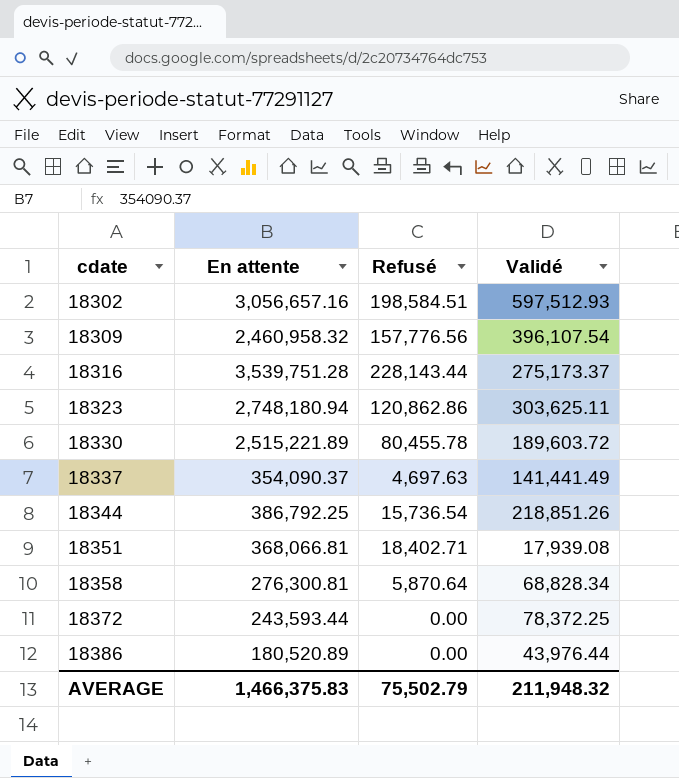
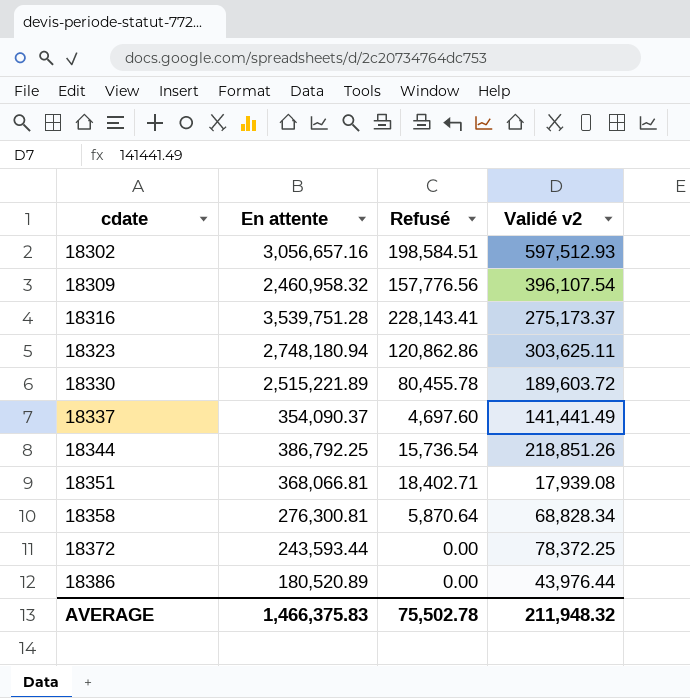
column name: Validé -> Validé v2
18316 | Refusé: 228,143.44 -> 228,143.41
18337 | Refusé: 4,697.63 -> 4,697.60
AVERAGE | Refusé: 75,502.79 -> 75,502.78

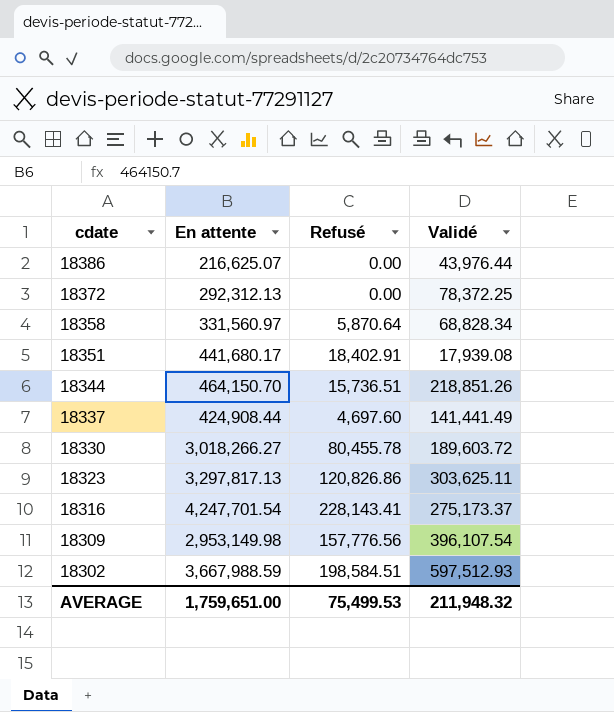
row order: cdate ascending -> cdate descending
column name: Validé v2 -> Validé
18386 | En attente: 180,520.89 -> 216,625.07
18372 | En attente: 243,593.44 -> 292,312.13
18358 | En attente: 276,300.81 -> 331,560.97
18351 | En attente: 368,066.81 -> 441,680.17
18351 | Refusé: 18,402.71 -> 18,402.91
18344 | En attente: 386,792.25 -> 464,150.70
18344 | Refusé: 15,736.54 -> 15,736.51
18337 | En attente: 354,090.37 -> 424,908.44
18330 | En attente: 2,515,221.89 -> 3,018,266.27
18323 | En attente: 2,748,180.94 -> 3,297,817.13
18323 | Refusé: 120,862.86 -> 120,826.86
18316 | En attente: 3,539,751.28 -> 4,247,701.54
18309 | En attente: 2,460,958.32 -> 2,953,149.98
18302 | En attente: 3,056,657.16 -> 3,667,988.59
AVERAGE | En attente: 1,466,375.83 -> 1,759,651.00
AVERAGE | Refusé: 75,502.78 -> 75,499.53

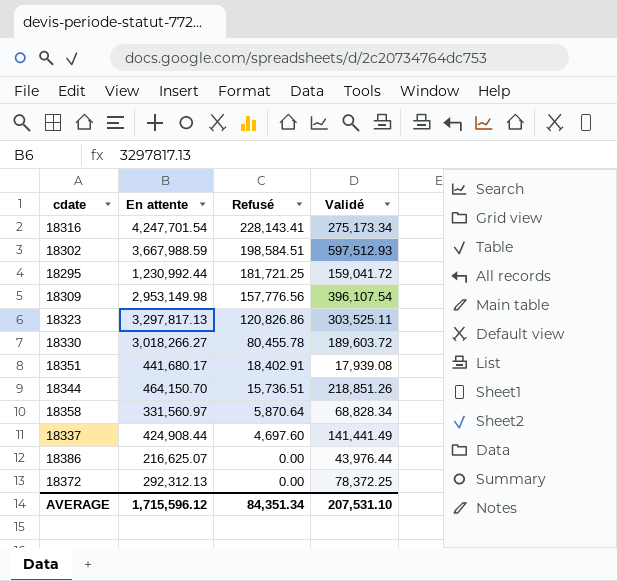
row order: cdate descending -> Refusé descending
18316 | Validé: 275,173.37 -> 275,173.34
row 18295: none -> 1,230,992.44 | 181,721.25 | 159,041.72
18323 | Validé: 303,625.11 -> 303,525.11
AVERAGE | En attente: 1,759,651.00 -> 1,715,596.12
AVERAGE | Refusé: 75,499.53 -> 84,351.34
AVERAGE | Validé: 211,948.32 -> 207,531.10

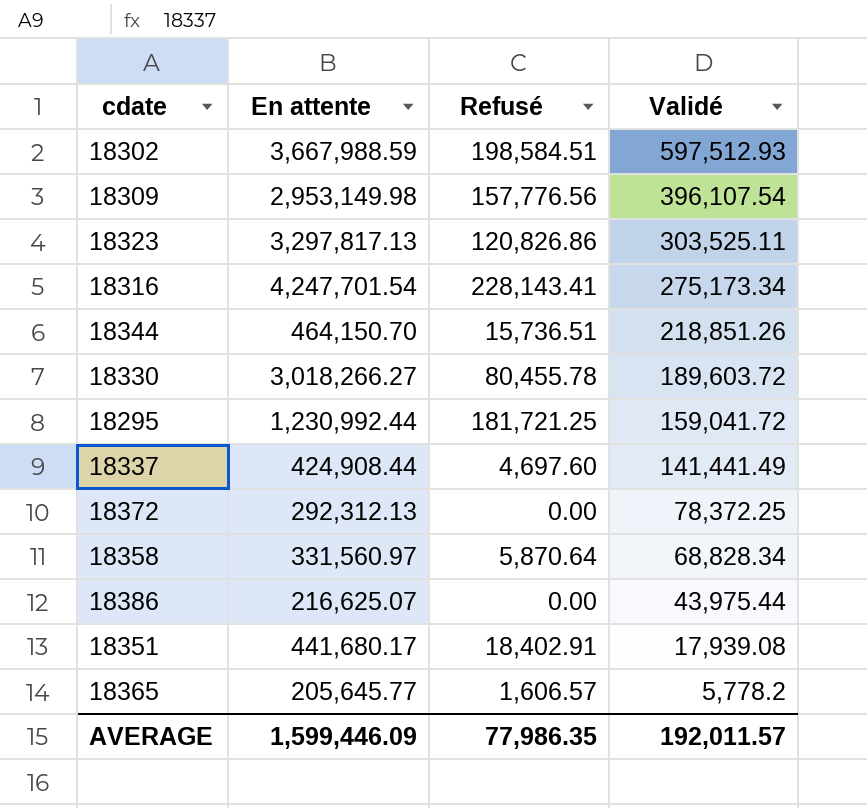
row order: Refusé descending -> Validé descending
18386 | Validé: 43,976.44 -> 43,975.44
row 18365: none -> 205,645.77 | 1,606.57 | 5,778.2
AVERAGE | En attente: 1,715,596.12 -> 1,599,446.09
AVERAGE | Refusé: 84,351.34 -> 77,986.35
AVERAGE | Validé: 207,531.10 -> 192,011.57

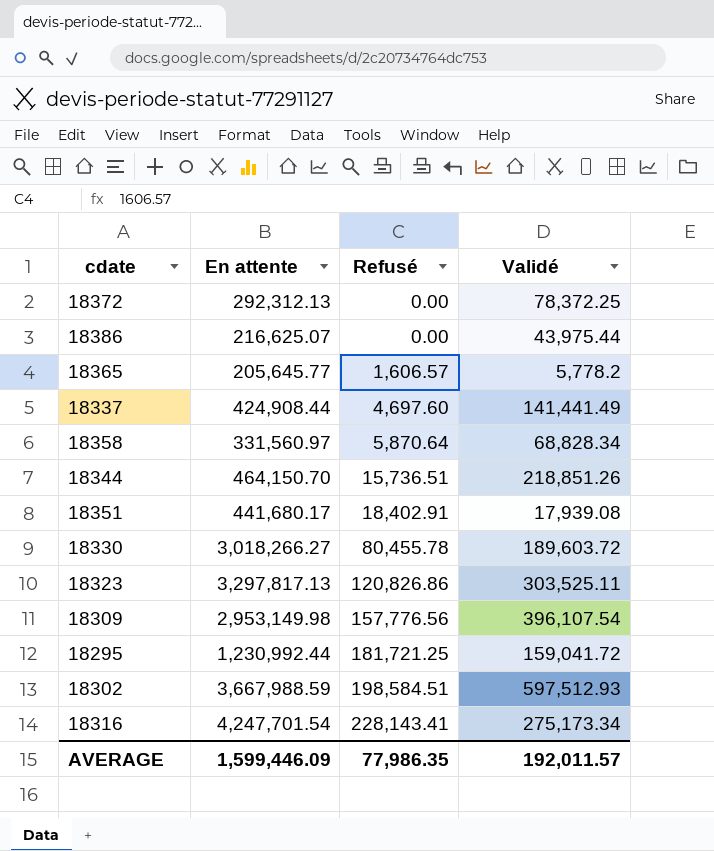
row order: Validé descending -> Refusé ascending

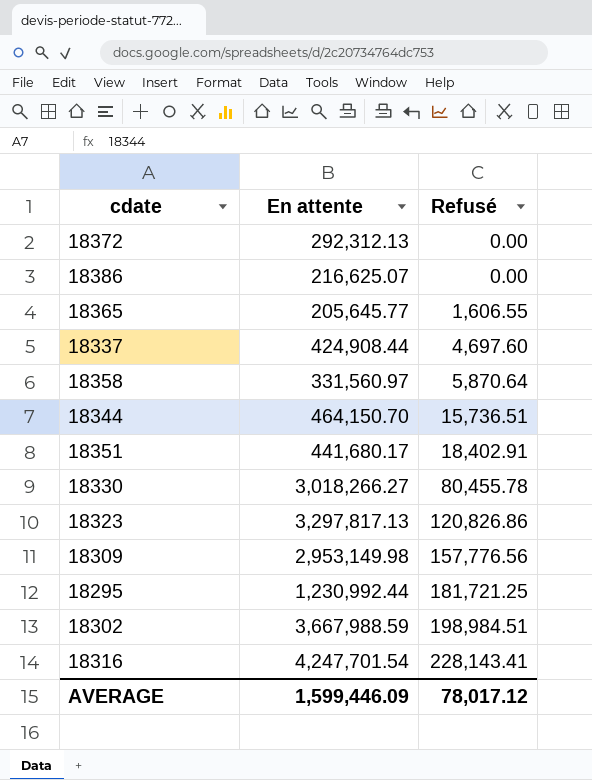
column Validé | position: 4 -> none
18365 | Refusé: 1,606.57 -> 1,606.55
18302 | Refusé: 198,584.51 -> 198,984.51
AVERAGE | Refusé: 77,986.35 -> 78,017.12

